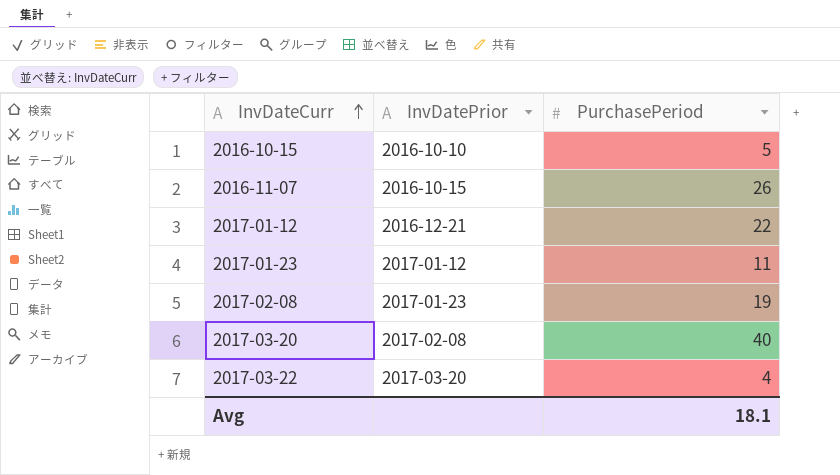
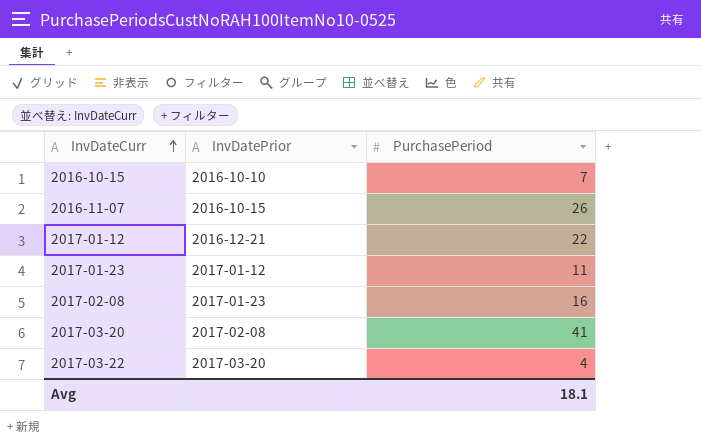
2016-10-15 | PurchasePeriod: 5 -> 7
2017-02-08 | PurchasePeriod: 19 -> 16
2017-03-20 | PurchasePeriod: 40 -> 41

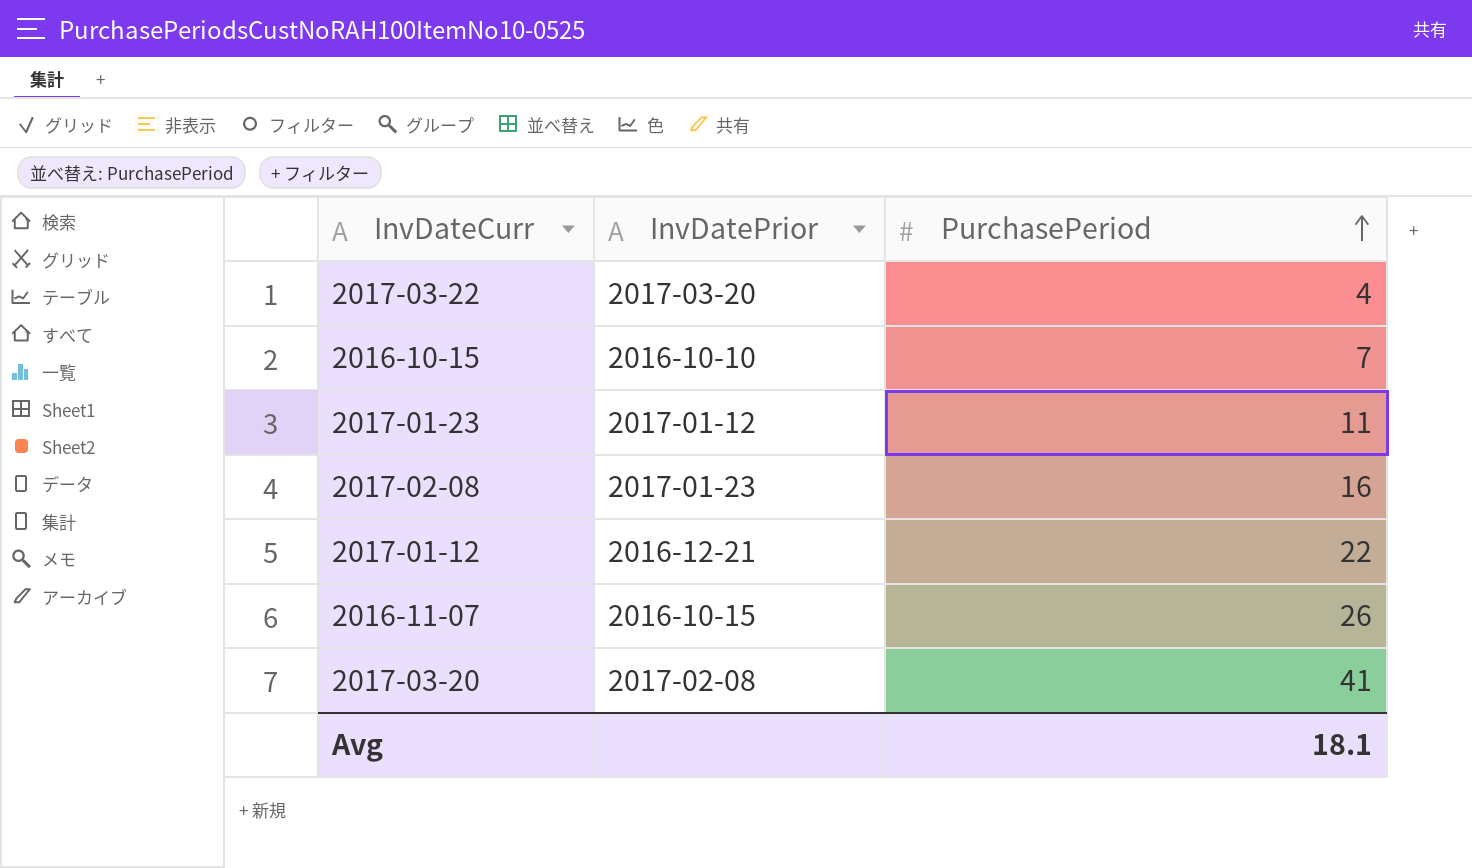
row order: InvDateCurr ascending -> PurchasePeriod ascending

